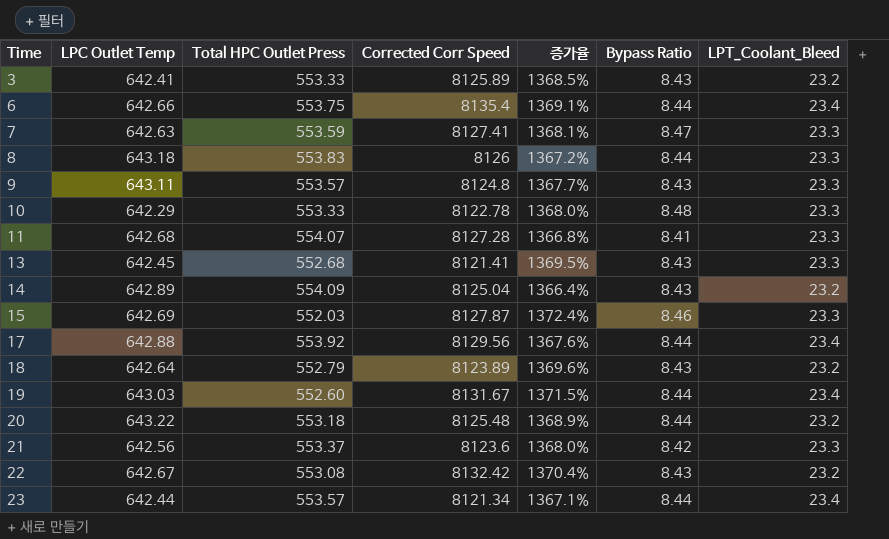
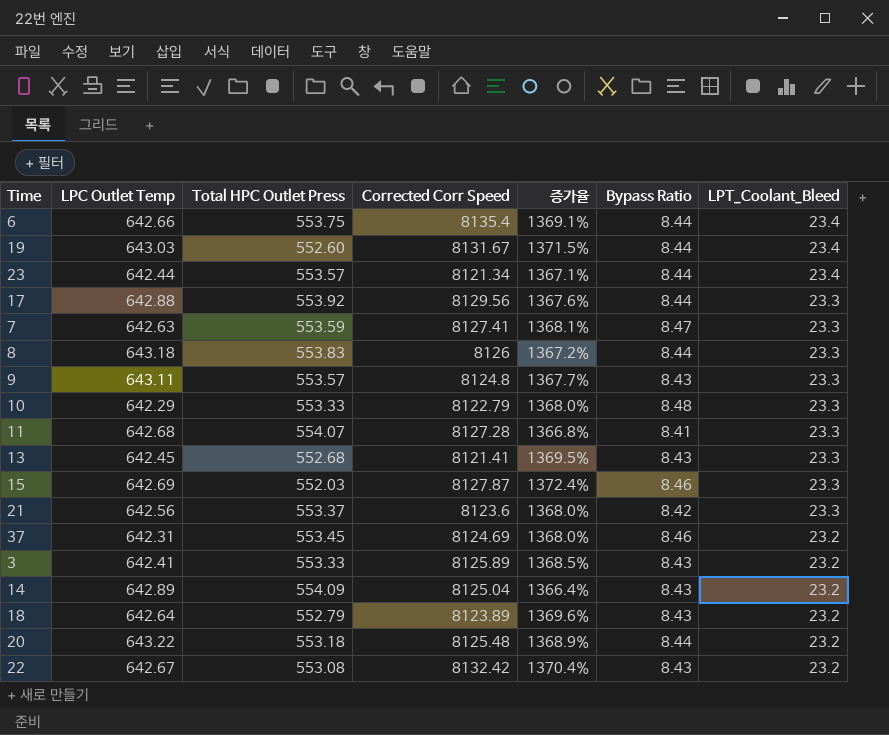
row order: Time ascending -> LPT_Coolant_Bleed descending
17 | LPT_Coolant_Bleed: 23.4 -> 23.3
10 | Corrected Corr Speed: 8122.78 -> 8122.79
row 37: none -> 642.31 | 553.45 | 8124.69 | 1368.0% | 8.46 | 23.2

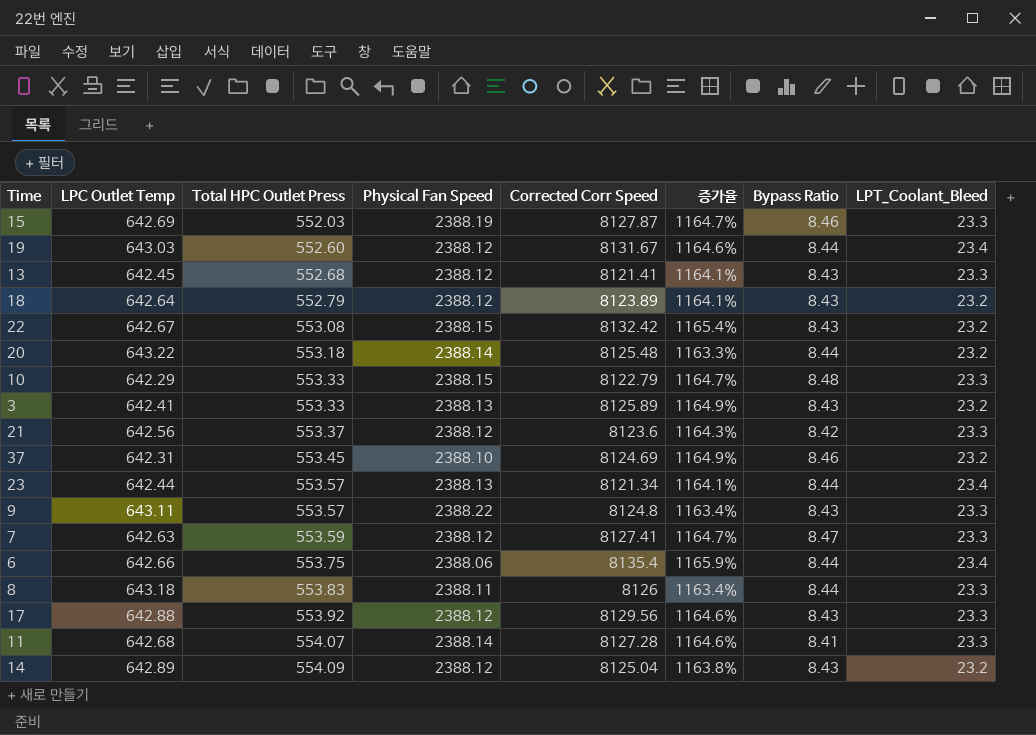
row order: LPT_Coolant_Bleed descending -> Total HPC Outlet Press ascending
column Physical Fan Speed | position: none -> 4
column 증가율 | formula: ([Corrected Corr Speed] - [Total HPC Outlet Press]) / [Total HPC Outlet Press] -> ([Corrected Corr Speed] - [LPC Outlet Temp]) / [LPC Outlet Temp]
17 | Bypass Ratio: 8.44 -> 8.43

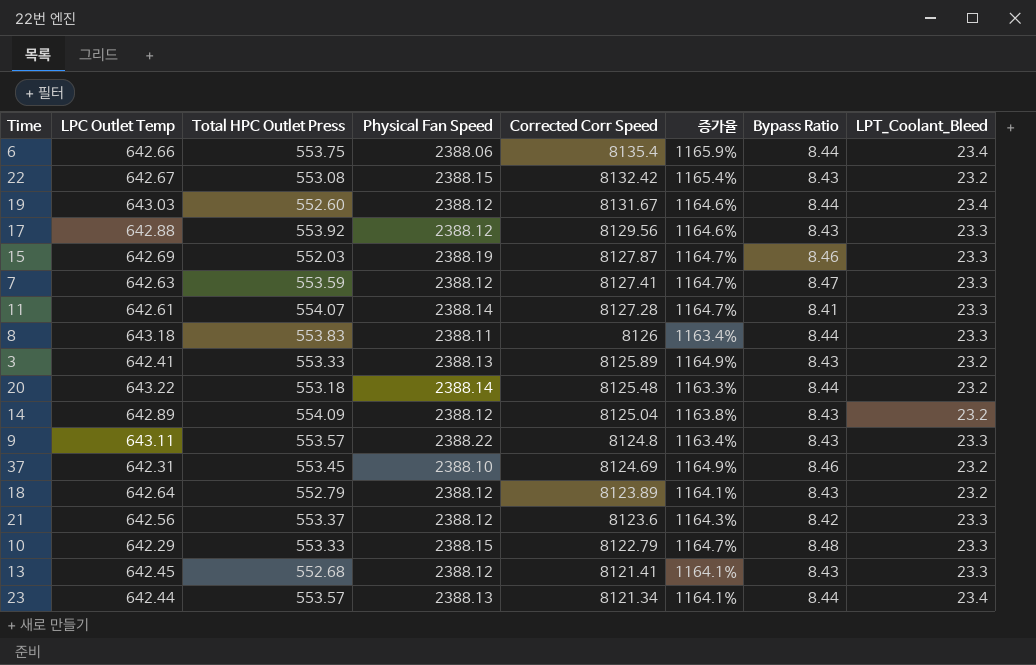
row order: Total HPC Outlet Press ascending -> Corrected Corr Speed descending
11 | LPC Outlet Temp: 642.68 -> 642.61
11 | 증가율: 1164.6% -> 1164.7%

